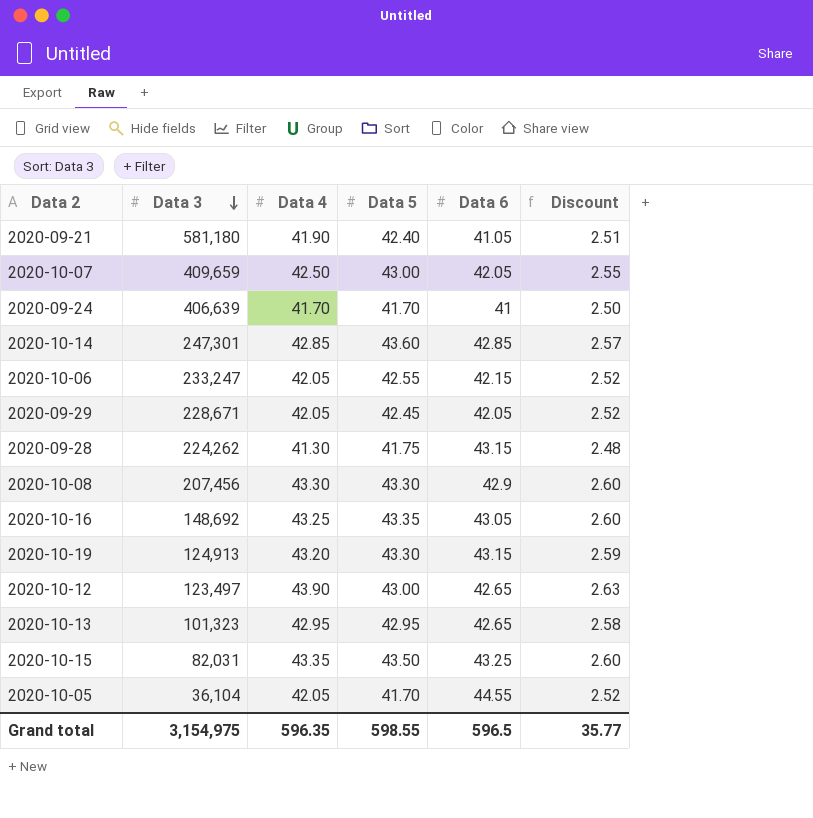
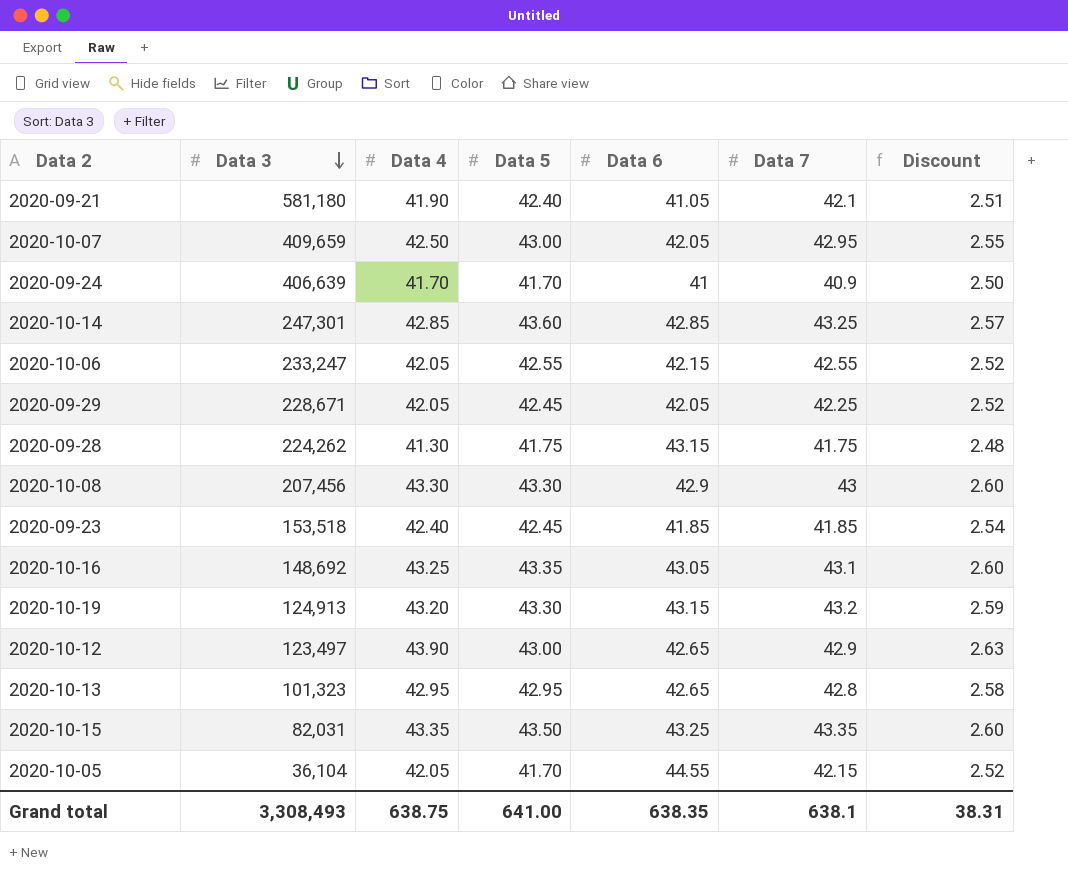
column Data 7 | position: none -> 6
row 2020-09-23: none -> 153,518 | 42.40 | 42.45 | 41.85 | 41.85 | 2.54
Grand total | Data 3: 3,154,975 -> 3,308,493
Grand total | Data 4: 596.35 -> 638.75
Grand total | Data 5: 598.55 -> 641.00
Grand total | Data 6: 596.5 -> 638.35
Grand total | Discount: 35.77 -> 38.31

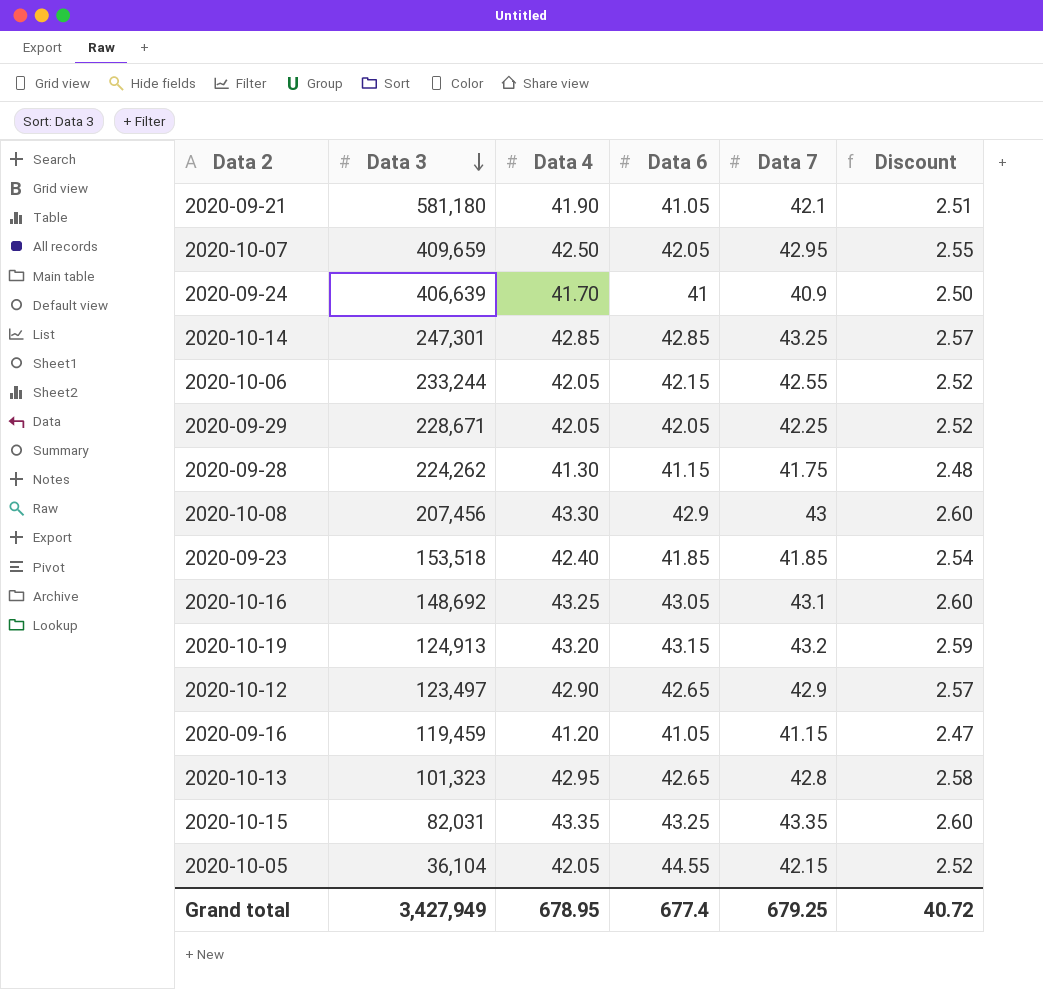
column Data 5 | position: 4 -> none
2020-10-06 | Data 3: 233,247 -> 233,244
2020-09-28 | Data 6: 43.15 -> 41.15
2020-10-12 | Data 4: 43.90 -> 42.90
2020-10-12 | Discount: 2.63 -> 2.57
row 2020-09-16: none -> 119,459 | 41.20 | 41.05 | 41.15 | 2.47
Grand total | Data 3: 3,308,493 -> 3,427,949
Grand total | Data 4: 638.75 -> 678.95
Grand total | Data 6: 638.35 -> 677.4
Grand total | Data 7: 638.1 -> 679.25
Grand total | Discount: 38.31 -> 40.72

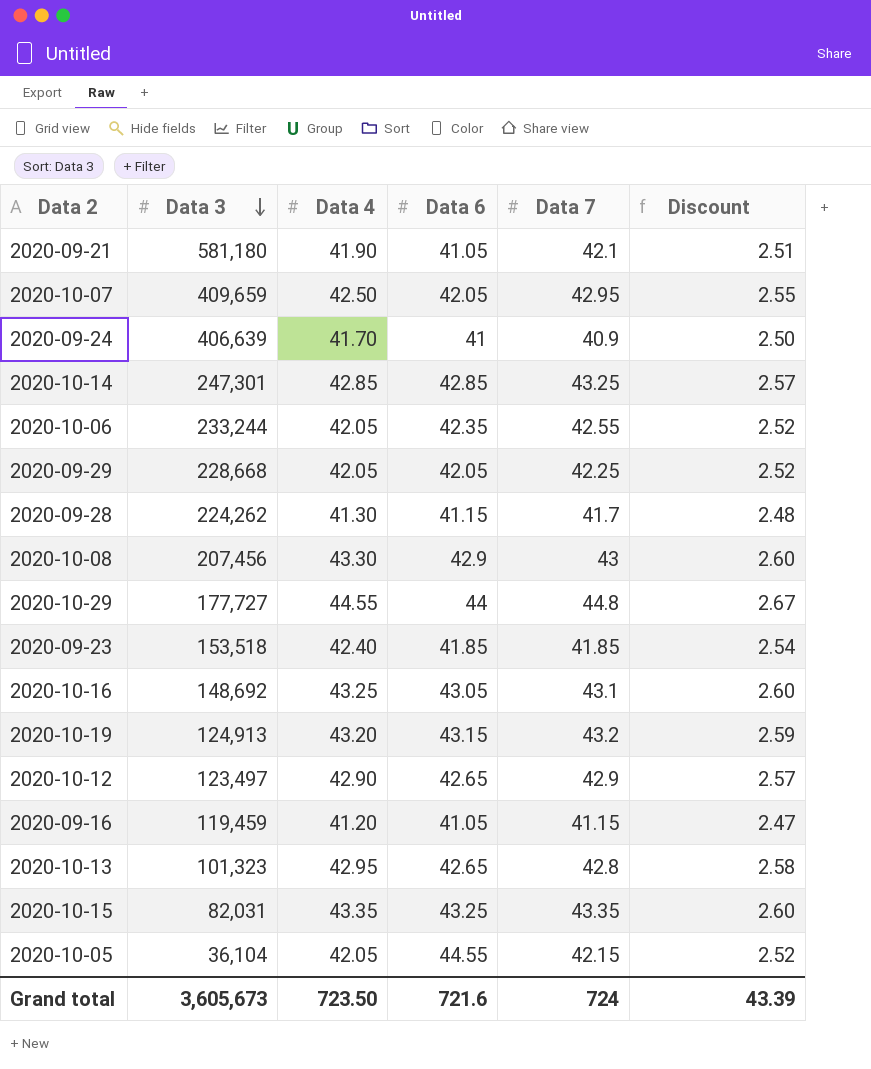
2020-10-06 | Data 6: 42.15 -> 42.35
2020-09-29 | Data 3: 228,671 -> 228,668
2020-09-28 | Data 7: 41.75 -> 41.7
row 2020-10-29: none -> 177,727 | 44.55 | 44 | 44.8 | 2.67
Grand total | Data 3: 3,427,949 -> 3,605,673
Grand total | Data 4: 678.95 -> 723.50
Grand total | Data 6: 677.4 -> 721.6
Grand total | Data 7: 679.25 -> 724
Grand total | Discount: 40.72 -> 43.39

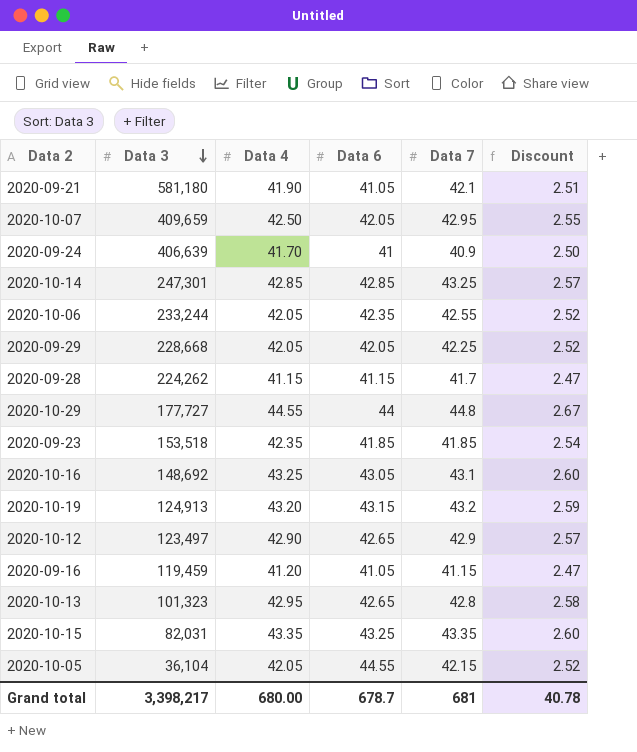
row 2020-10-08: 207,456 | 43.30 | 42.9 | 43 | 2.60 -> none
2020-09-28 | Data 4: 41.30 -> 41.15
2020-09-28 | Discount: 2.48 -> 2.47
2020-09-23 | Data 4: 42.40 -> 42.35
Grand total | Data 3: 3,605,673 -> 3,398,217
Grand total | Data 4: 723.50 -> 680.00
Grand total | Data 6: 721.6 -> 678.7
Grand total | Data 7: 724 -> 681
Grand total | Discount: 43.39 -> 40.78

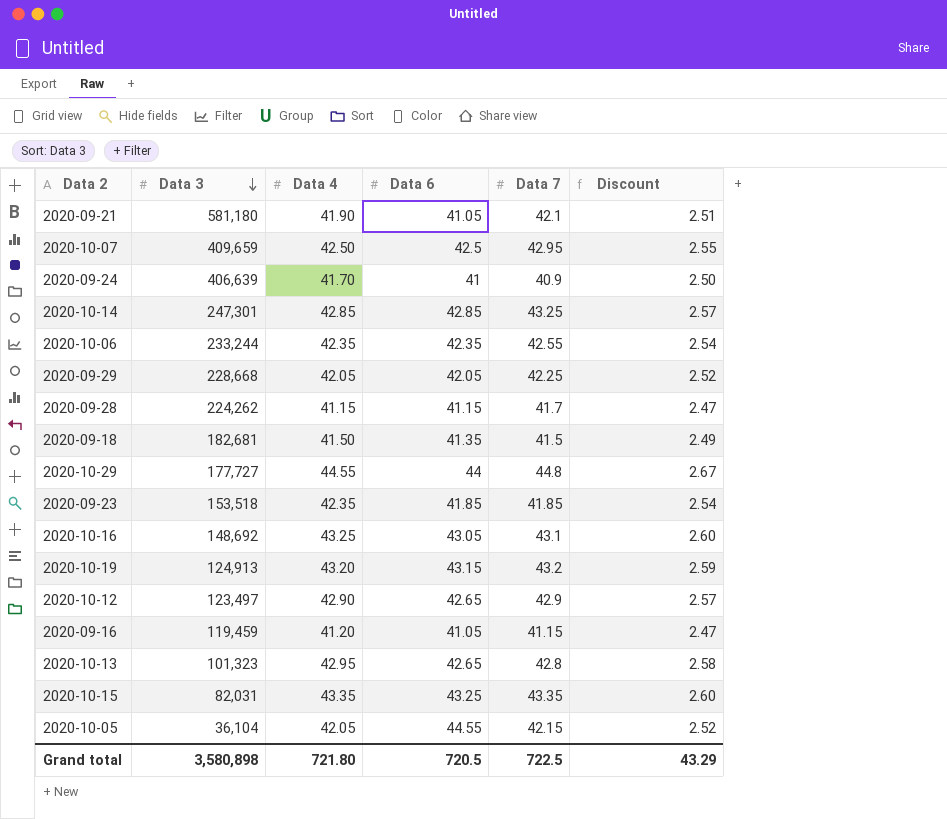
2020-10-07 | Data 6: 42.05 -> 42.5
2020-10-06 | Data 4: 42.05 -> 42.35
2020-10-06 | Discount: 2.52 -> 2.54
row 2020-09-18: none -> 182,681 | 41.50 | 41.35 | 41.5 | 2.49
Grand total | Data 3: 3,398,217 -> 3,580,898
Grand total | Data 4: 680.00 -> 721.80
Grand total | Data 6: 678.7 -> 720.5
Grand total | Data 7: 681 -> 722.5
Grand total | Discount: 40.78 -> 43.29

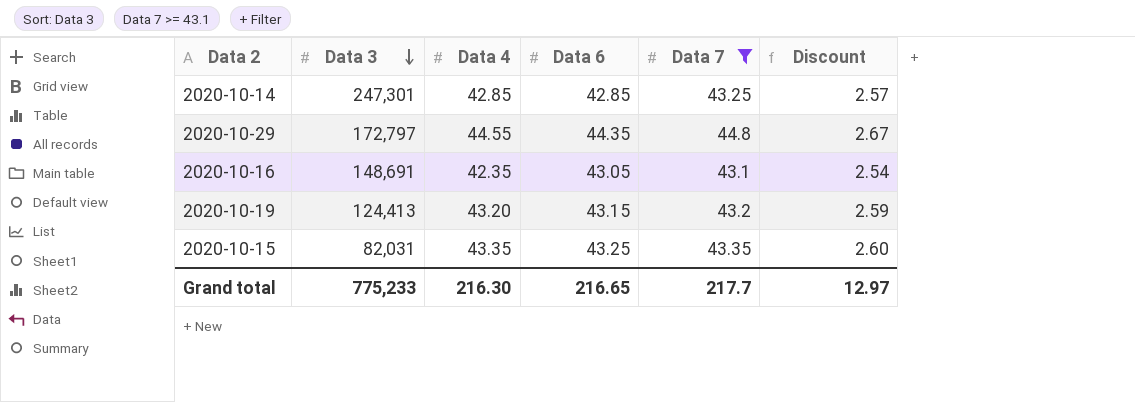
filter: none -> Data 7 >= 43.1
2020-10-29 | Data 3: 177,727 -> 172,797
2020-10-29 | Data 6: 44 -> 44.35
2020-10-16 | Data 3: 148,692 -> 148,691
2020-10-16 | Data 4: 43.25 -> 42.35
2020-10-16 | Discount: 2.60 -> 2.54
2020-10-19 | Data 3: 124,913 -> 124,413
Grand total | Data 3: 3,580,898 -> 775,233
Grand total | Data 4: 721.80 -> 216.30
Grand total | Data 6: 720.5 -> 216.65
Grand total | Data 7: 722.5 -> 217.7
Grand total | Discount: 43.29 -> 12.97

